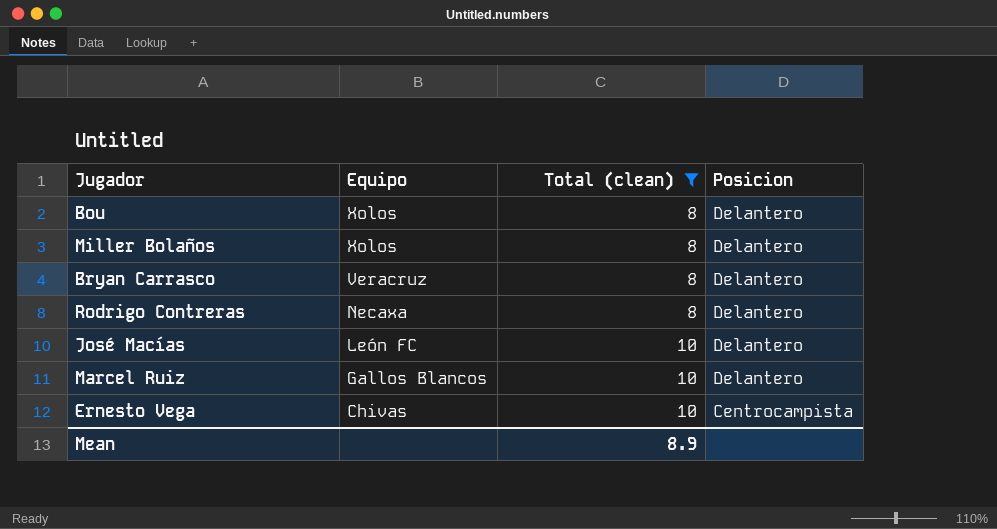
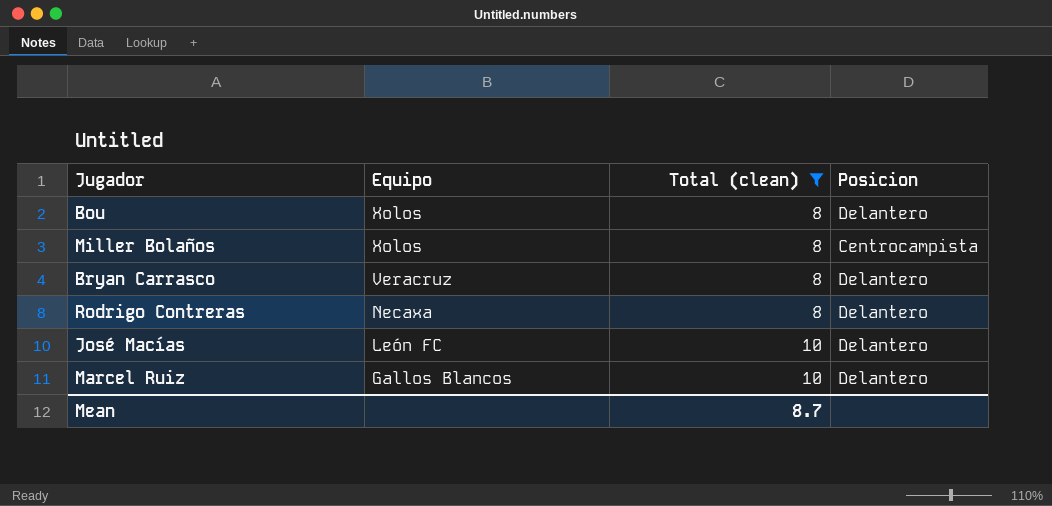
row Ernesto Vega: Chivas | 10 | Centrocampista -> none
Miller Bolaños | Posicion: Delantero -> Centrocampista
Mean | Total (clean): 8.9 -> 8.7

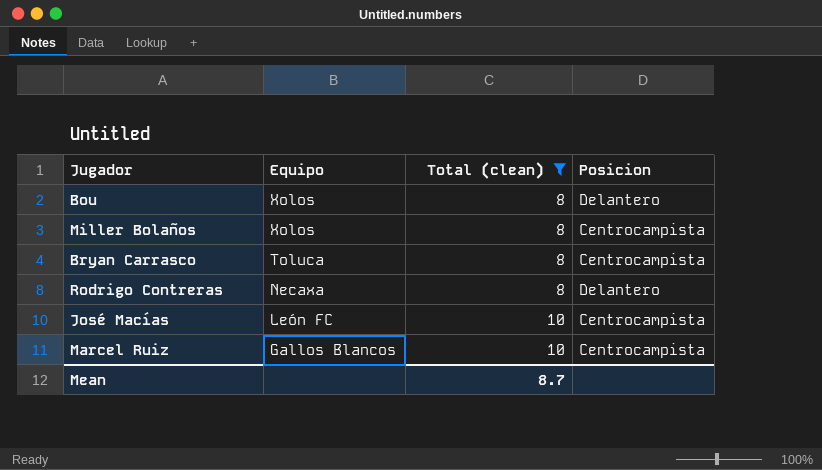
Bryan Carrasco | Equipo: Veracruz -> Toluca
Bryan Carrasco | Posicion: Delantero -> Centrocampista
José Macías | Posicion: Delantero -> Centrocampista
Marcel Ruiz | Posicion: Delantero -> Centrocampista

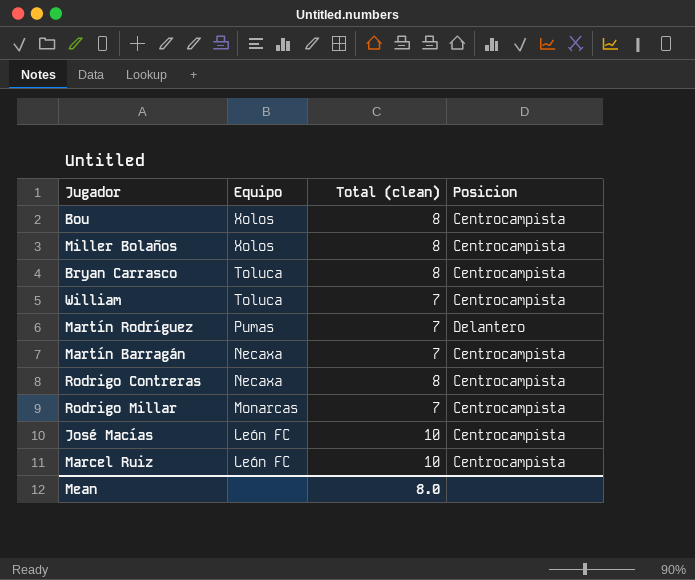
filter: Total (clean) != 7 -> none
Bou | Posicion: Delantero -> Centrocampista
Rodrigo Contreras | Posicion: Delantero -> Centrocampista
Marcel Ruiz | Equipo: Gallos Blancos -> León FC
Mean | Total (clean): 8.7 -> 8.0

